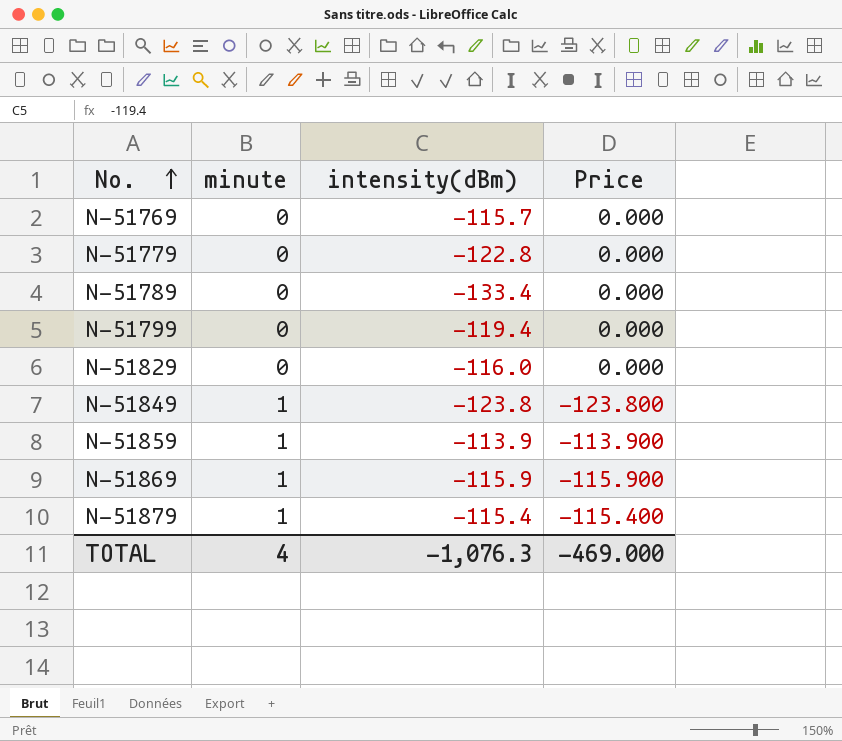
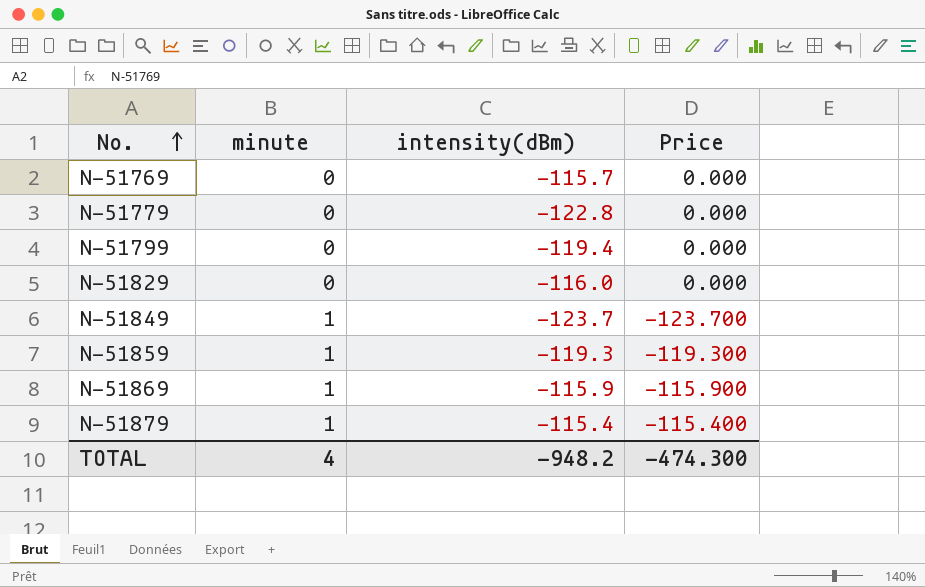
row N-51789: 0 | -133.4 | 0.000 -> none
N-51849 | intensity(dBm): -123.8 -> -123.7
N-51849 | Price: -123.800 -> -123.700
N-51859 | intensity(dBm): -113.9 -> -119.3
N-51859 | Price: -113.900 -> -119.300
TOTAL | intensity(dBm): -1,076.3 -> -948.2
TOTAL | Price: -469.000 -> -474.300

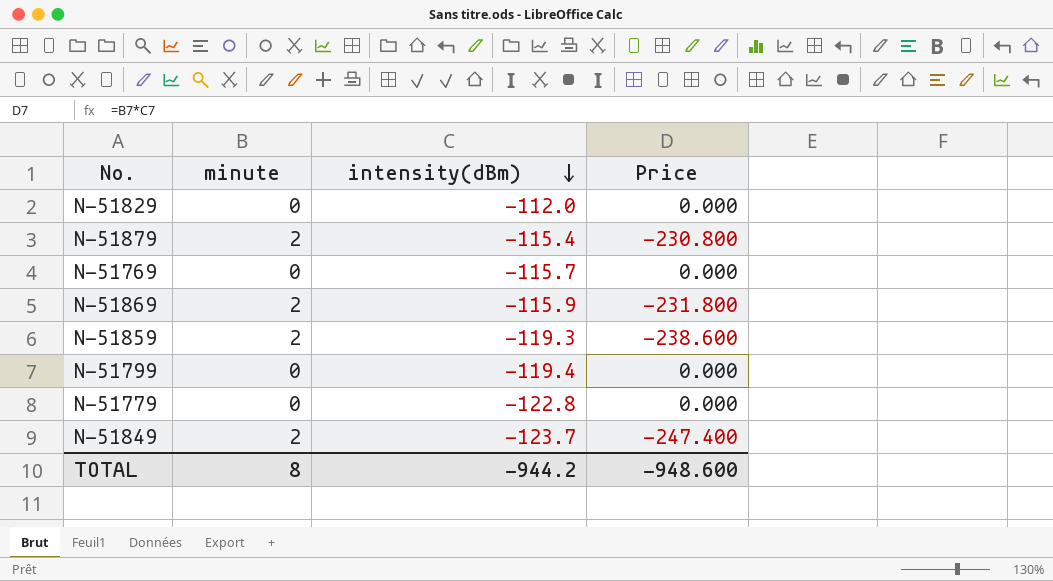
row order: No. ascending -> intensity(dBm) descending
N-51829 | intensity(dBm): -116.0 -> -112.0
N-51879 | minute: 1 -> 2
N-51879 | Price: -115.400 -> -230.800
N-51869 | minute: 1 -> 2
N-51869 | Price: -115.900 -> -231.800
N-51859 | minute: 1 -> 2
N-51859 | Price: -119.300 -> -238.600
N-51849 | minute: 1 -> 2
N-51849 | Price: -123.700 -> -247.400
TOTAL | minute: 4 -> 8
TOTAL | intensity(dBm): -948.2 -> -944.2
TOTAL | Price: -474.300 -> -948.600

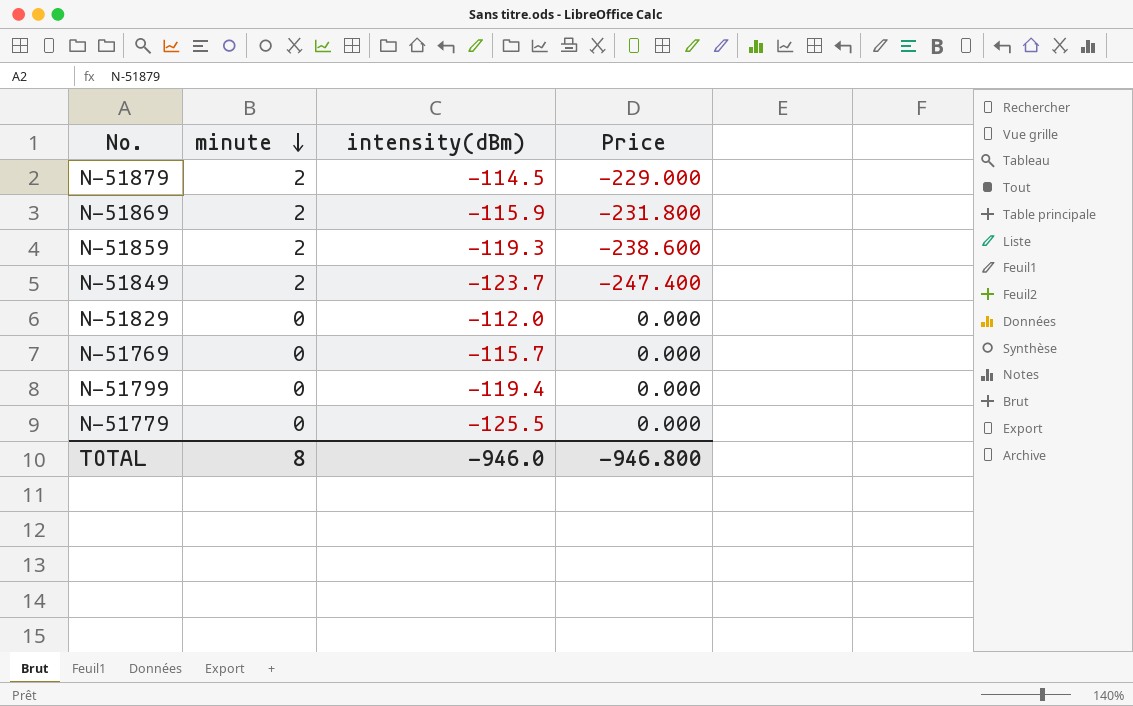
row order: intensity(dBm) descending -> minute descending
N-51879 | intensity(dBm): -115.4 -> -114.5
N-51879 | Price: -230.800 -> -229.000
N-51779 | intensity(dBm): -122.8 -> -125.5
TOTAL | intensity(dBm): -944.2 -> -946.0
TOTAL | Price: -948.600 -> -946.800

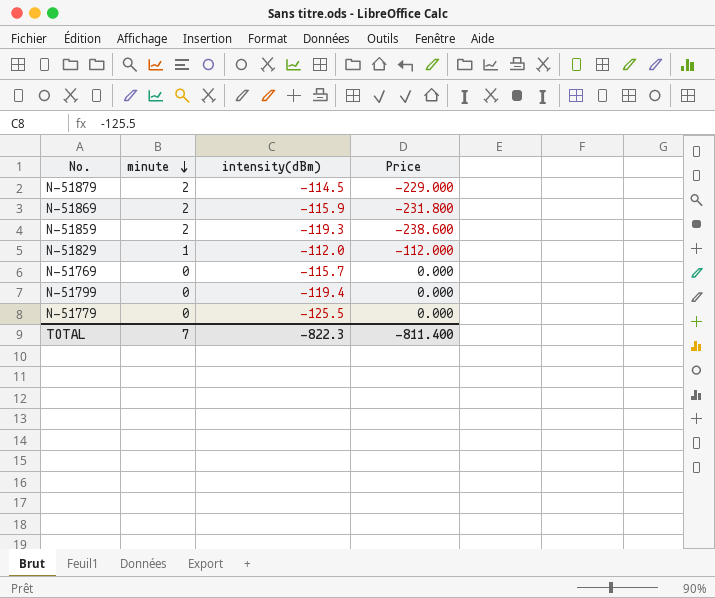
row N-51849: 2 | -123.7 | -247.400 -> none
N-51829 | minute: 0 -> 1
N-51829 | Price: 0.000 -> -112.000
TOTAL | minute: 8 -> 7
TOTAL | intensity(dBm): -946.0 -> -822.3
TOTAL | Price: -946.800 -> -811.400

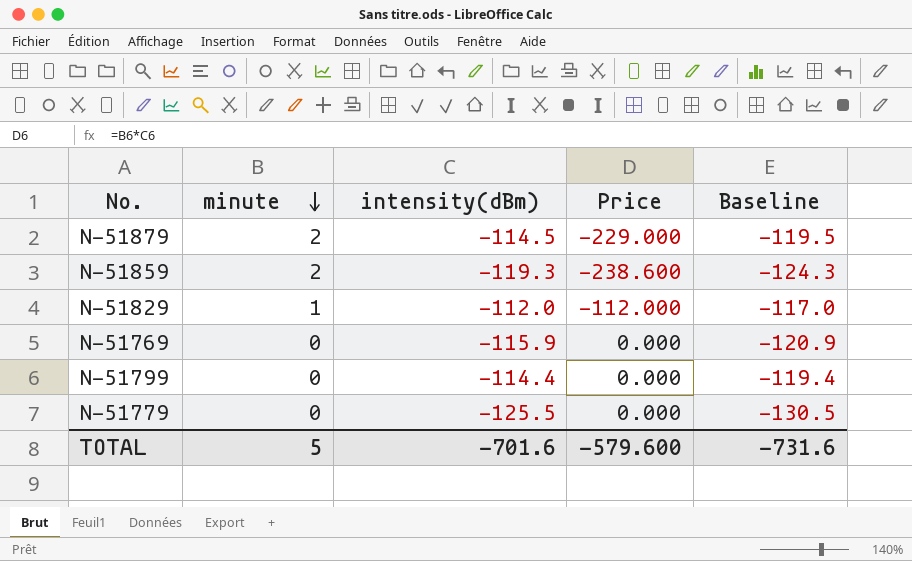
column Baseline | formula: none -> [intensity(dBm)] - 5
row N-51869: 2 | -115.9 | -231.800 -> none
N-51769 | intensity(dBm): -115.7 -> -115.9
N-51799 | intensity(dBm): -119.4 -> -114.4
TOTAL | minute: 7 -> 5
TOTAL | intensity(dBm): -822.3 -> -701.6
TOTAL | Price: -811.400 -> -579.600

